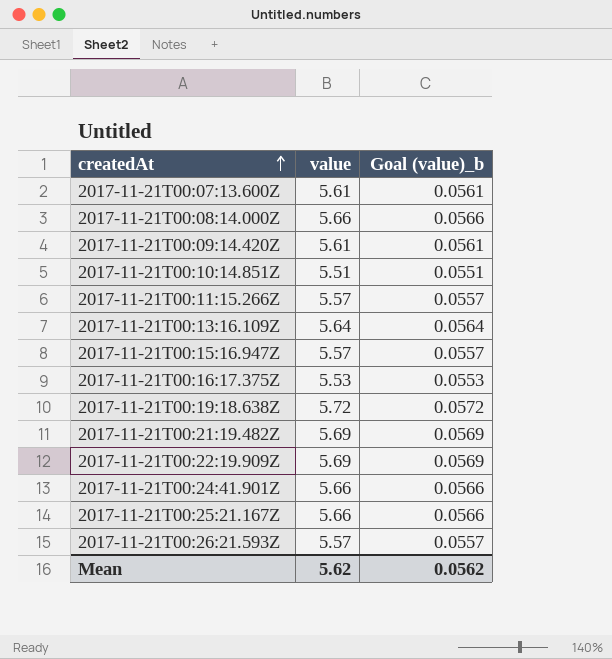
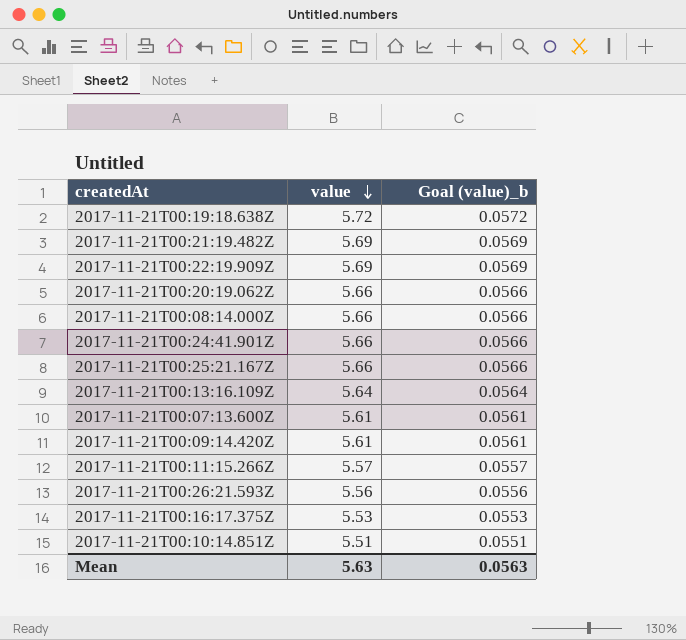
row order: createdAt ascending -> value descending
row 2017-11-21T00:15:16.947Z: 5.57 | 0.0557 -> none
row 2017-11-21T00:20:19.062Z: none -> 5.66 | 0.0566
2017-11-21T00:26:21.593Z | value: 5.57 -> 5.56
2017-11-21T00:26:21.593Z | Goal (value)_b: 0.0557 -> 0.0556
Mean | value: 5.62 -> 5.63
Mean | Goal (value)_b: 0.0562 -> 0.0563

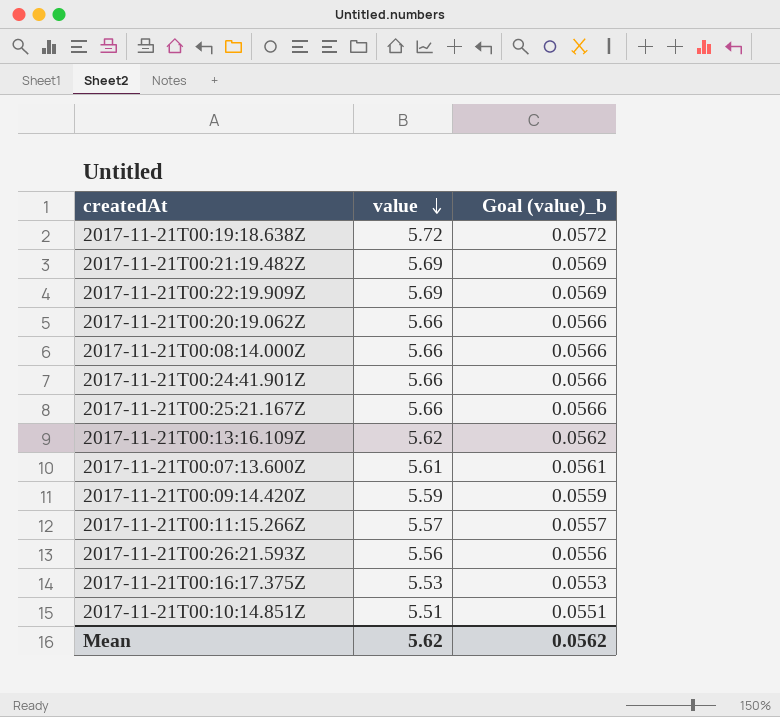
2017-11-21T00:13:16.109Z | value: 5.64 -> 5.62
2017-11-21T00:13:16.109Z | Goal (value)_b: 0.0564 -> 0.0562
2017-11-21T00:09:14.420Z | value: 5.61 -> 5.59
2017-11-21T00:09:14.420Z | Goal (value)_b: 0.0561 -> 0.0559
Mean | value: 5.63 -> 5.62
Mean | Goal (value)_b: 0.0563 -> 0.0562

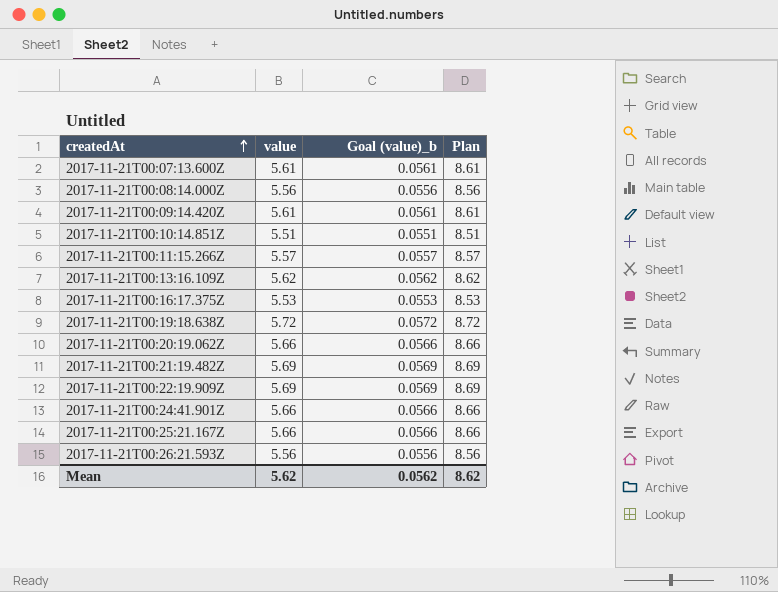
row order: value descending -> createdAt ascending
column Plan | formula: none -> [value] + 3
2017-11-21T00:08:14.000Z | value: 5.66 -> 5.56
2017-11-21T00:08:14.000Z | Goal (value)_b: 0.0566 -> 0.0556
2017-11-21T00:09:14.420Z | value: 5.59 -> 5.61
2017-11-21T00:09:14.420Z | Goal (value)_b: 0.0559 -> 0.0561

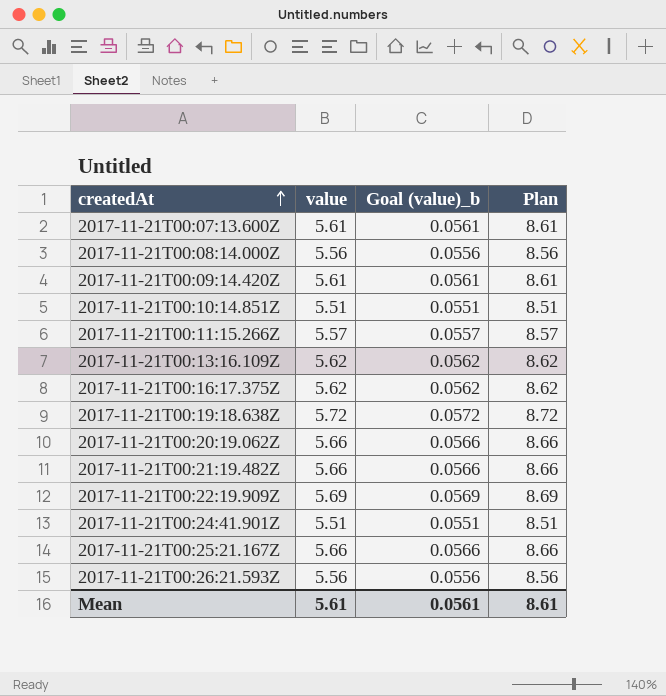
2017-11-21T00:16:17.375Z | value: 5.53 -> 5.62
2017-11-21T00:16:17.375Z | Goal (value)_b: 0.0553 -> 0.0562
2017-11-21T00:16:17.375Z | Plan: 8.53 -> 8.62
2017-11-21T00:21:19.482Z | value: 5.69 -> 5.66
2017-11-21T00:21:19.482Z | Goal (value)_b: 0.0569 -> 0.0566
2017-11-21T00:21:19.482Z | Plan: 8.69 -> 8.66
2017-11-21T00:24:41.901Z | value: 5.66 -> 5.51
2017-11-21T00:24:41.901Z | Goal (value)_b: 0.0566 -> 0.0551
2017-11-21T00:24:41.901Z | Plan: 8.66 -> 8.51
Mean | value: 5.62 -> 5.61
Mean | Goal (value)_b: 0.0562 -> 0.0561
Mean | Plan: 8.62 -> 8.61

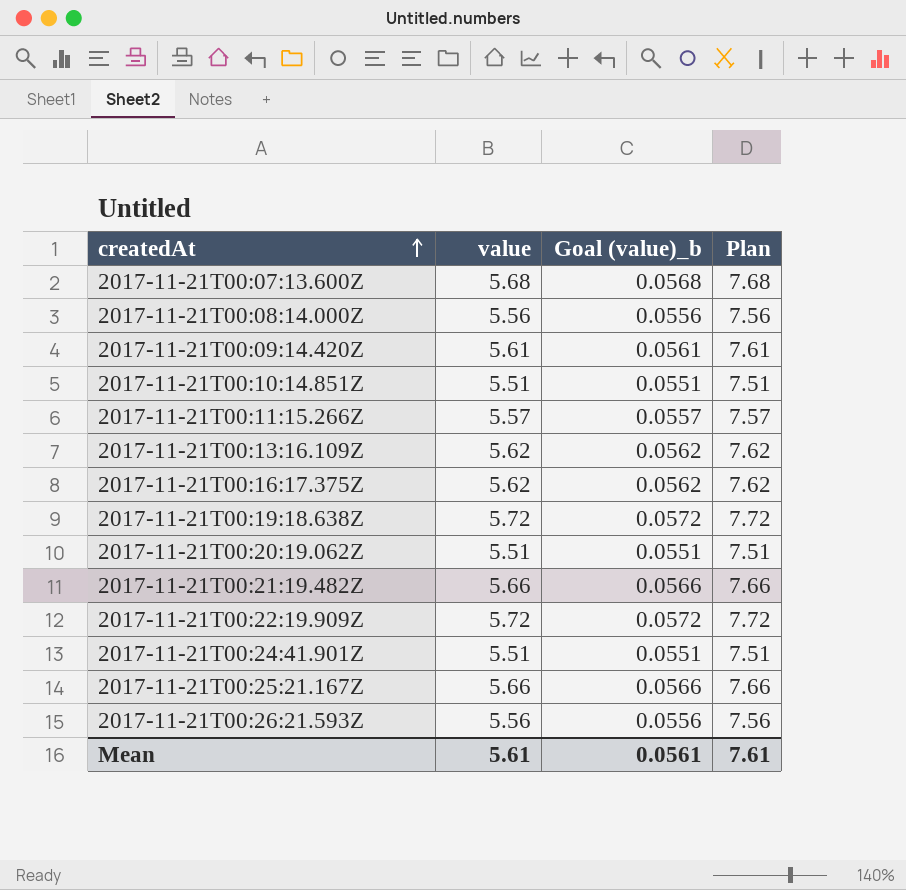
column Plan | formula: [value] + 3 -> [value] + 2
2017-11-21T00:07:13.600Z | value: 5.61 -> 5.68
2017-11-21T00:07:13.600Z | Goal (value)_b: 0.0561 -> 0.0568
2017-11-21T00:20:19.062Z | value: 5.66 -> 5.51
2017-11-21T00:20:19.062Z | Goal (value)_b: 0.0566 -> 0.0551
2017-11-21T00:22:19.909Z | value: 5.69 -> 5.72
2017-11-21T00:22:19.909Z | Goal (value)_b: 0.0569 -> 0.0572
Mean | Plan: 8.61 -> 7.61

